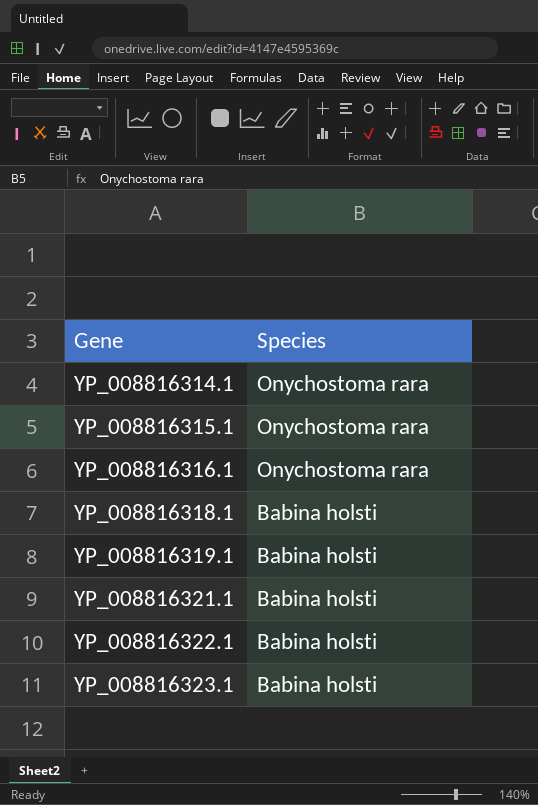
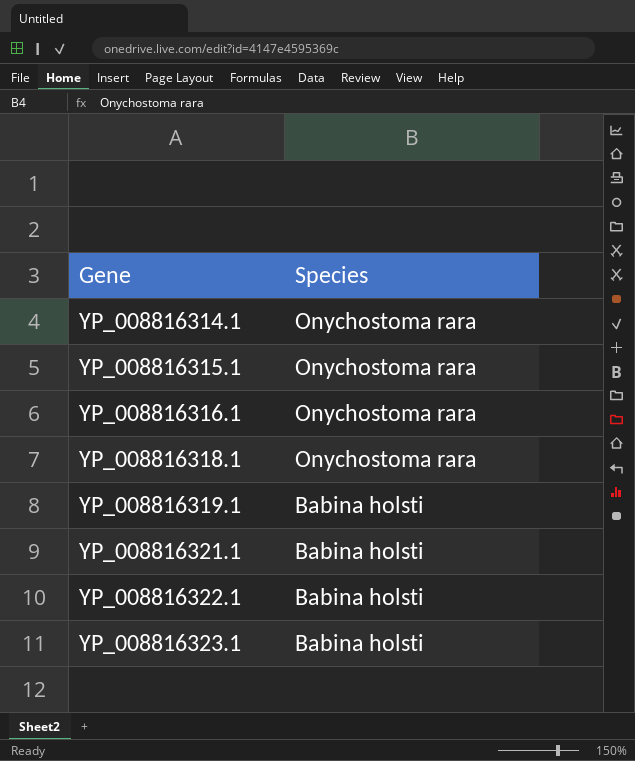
YP_008816318.1 | Species: Babina holsti -> Onychostoma rara

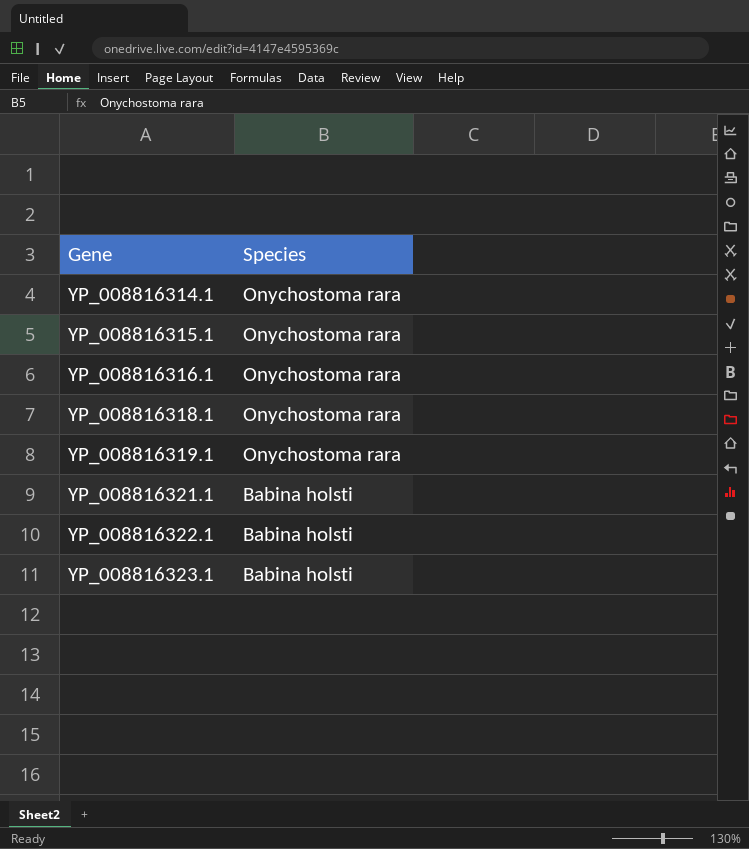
YP_008816319.1 | Species: Babina holsti -> Onychostoma rara

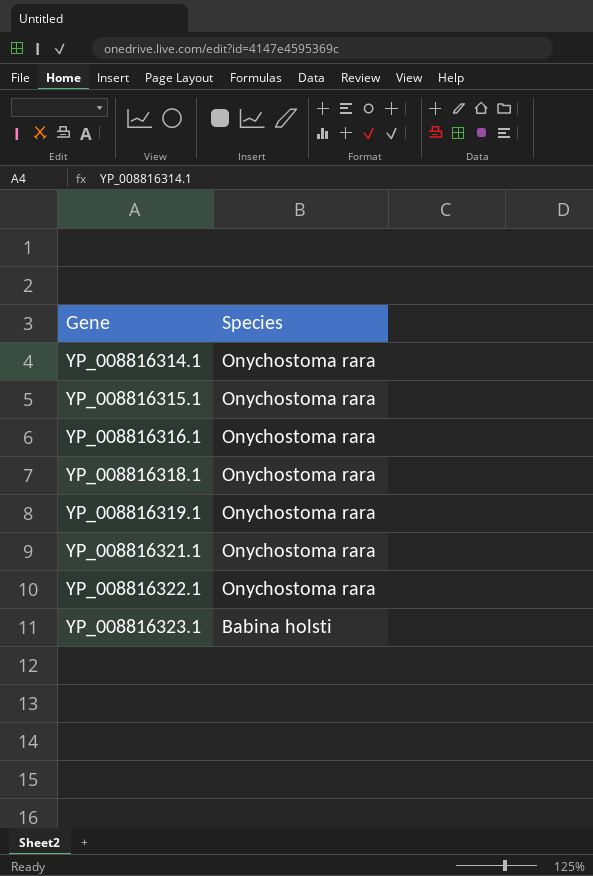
YP_008816321.1 | Species: Babina holsti -> Onychostoma rara
YP_008816322.1 | Species: Babina holsti -> Onychostoma rara

